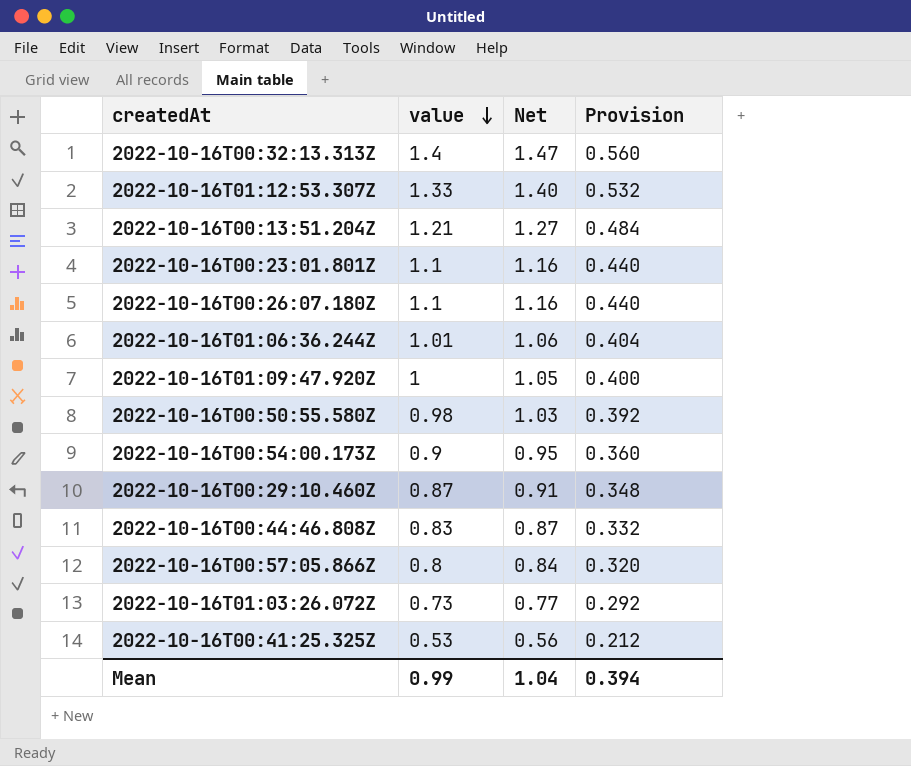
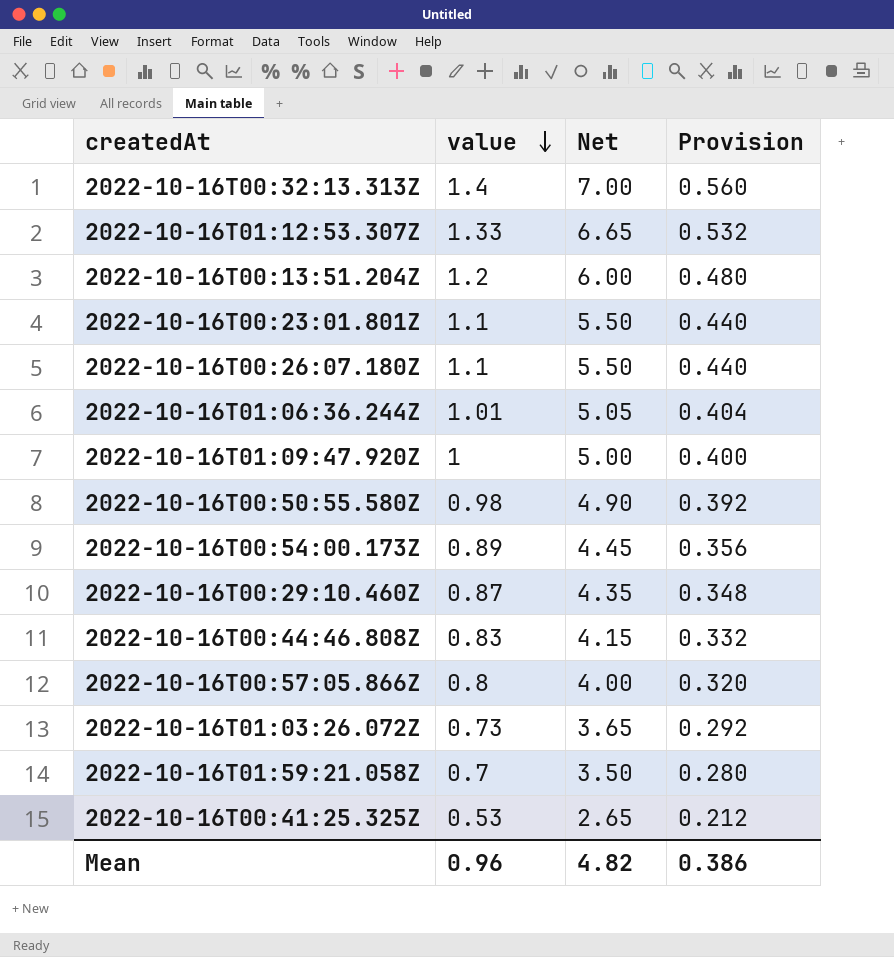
column Net | formula: [value] * 1.05 -> [value] * 5
2022-10-16T00:13:51.204Z | value: 1.21 -> 1.2
2022-10-16T00:13:51.204Z | Provision: 0.484 -> 0.480
2022-10-16T00:54:00.173Z | value: 0.9 -> 0.89
2022-10-16T00:54:00.173Z | Provision: 0.360 -> 0.356
row 2022-10-16T01:59:21.058Z: none -> 0.7 | 3.50 | 0.280
Mean | value: 0.99 -> 0.96
Mean | Net: 1.04 -> 4.82
Mean | Provision: 0.394 -> 0.386

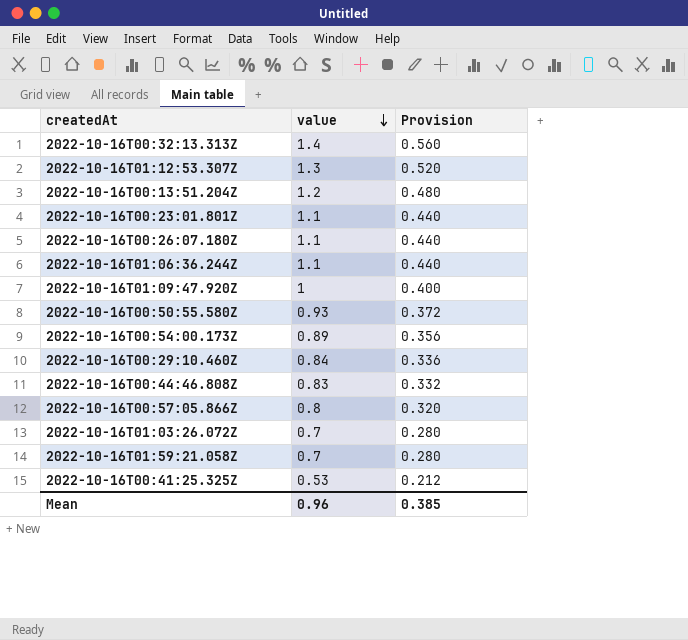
column Net | formula: [value] * 5 -> none
2022-10-16T01:12:53.307Z | value: 1.33 -> 1.3
2022-10-16T01:12:53.307Z | Provision: 0.532 -> 0.520
2022-10-16T01:06:36.244Z | value: 1.01 -> 1.1
2022-10-16T01:06:36.244Z | Provision: 0.404 -> 0.440
2022-10-16T00:50:55.580Z | value: 0.98 -> 0.93
2022-10-16T00:50:55.580Z | Provision: 0.392 -> 0.372
2022-10-16T00:29:10.460Z | value: 0.87 -> 0.84
2022-10-16T00:29:10.460Z | Provision: 0.348 -> 0.336
2022-10-16T01:03:26.072Z | value: 0.73 -> 0.7
2022-10-16T01:03:26.072Z | Provision: 0.292 -> 0.280
Mean | Provision: 0.386 -> 0.385

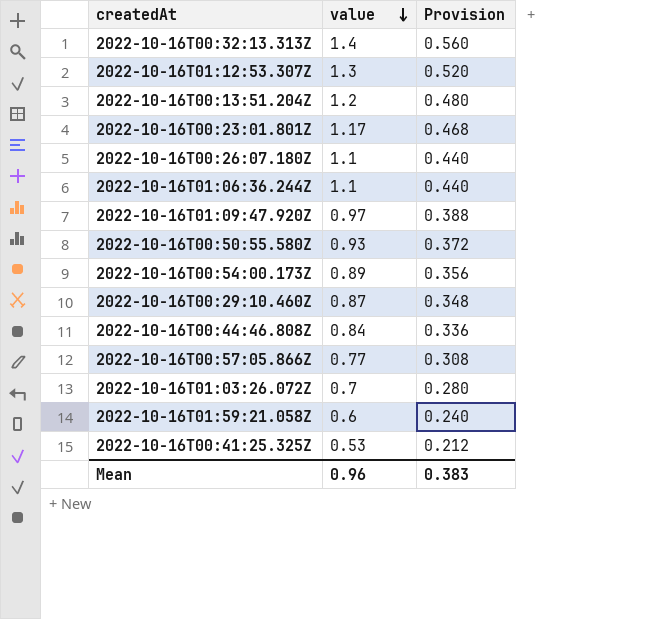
2022-10-16T00:23:01.801Z | value: 1.1 -> 1.17
2022-10-16T00:23:01.801Z | Provision: 0.440 -> 0.468
2022-10-16T01:09:47.920Z | value: 1 -> 0.97
2022-10-16T01:09:47.920Z | Provision: 0.400 -> 0.388
2022-10-16T00:29:10.460Z | value: 0.84 -> 0.87
2022-10-16T00:29:10.460Z | Provision: 0.336 -> 0.348
2022-10-16T00:44:46.808Z | value: 0.83 -> 0.84
2022-10-16T00:44:46.808Z | Provision: 0.332 -> 0.336
2022-10-16T00:57:05.866Z | value: 0.8 -> 0.77
2022-10-16T00:57:05.866Z | Provision: 0.320 -> 0.308
2022-10-16T01:59:21.058Z | value: 0.7 -> 0.6
2022-10-16T01:59:21.058Z | Provision: 0.280 -> 0.240
Mean | Provision: 0.385 -> 0.383

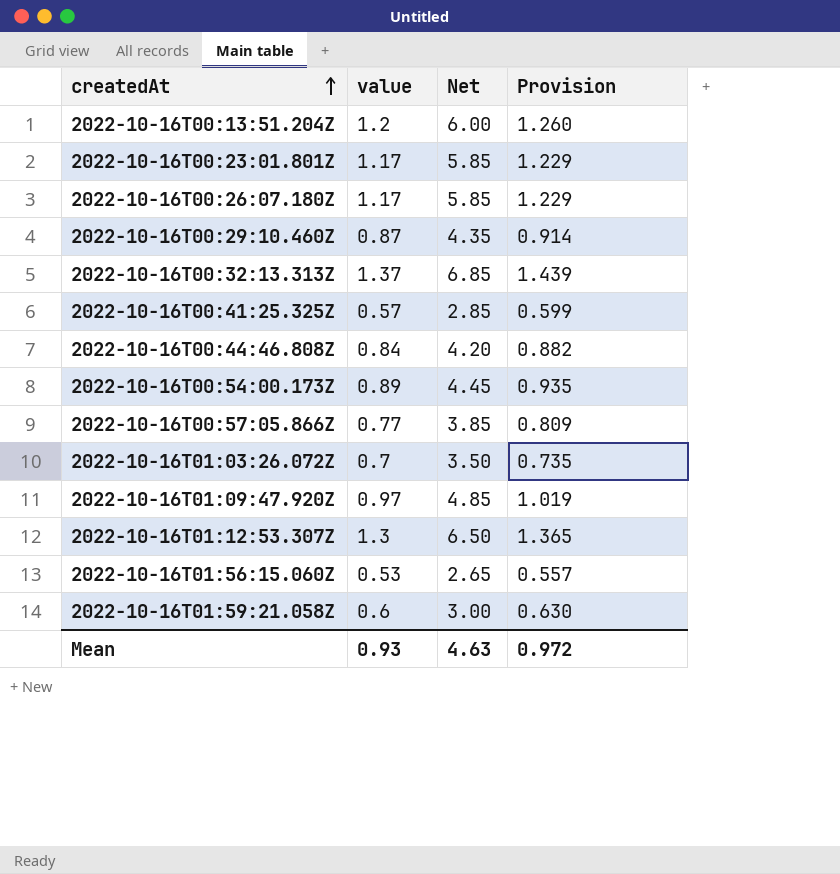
row order: value descending -> createdAt ascending
column Net | formula: none -> [value] * 5
column Provision | formula: [value] * 0.4 -> [value] * 1.05
row 2022-10-16T01:06:36.244Z: 1.1 | 0.440 -> none
row 2022-10-16T00:50:55.580Z: 0.93 | 0.372 -> none
2022-10-16T00:26:07.180Z | value: 1.1 -> 1.17
2022-10-16T00:32:13.313Z | value: 1.4 -> 1.37
2022-10-16T00:41:25.325Z | value: 0.53 -> 0.57
row 2022-10-16T01:56:15.060Z: none -> 0.53 | 2.65 | 0.557
Mean | value: 0.96 -> 0.93
Mean | Provision: 0.383 -> 0.972

